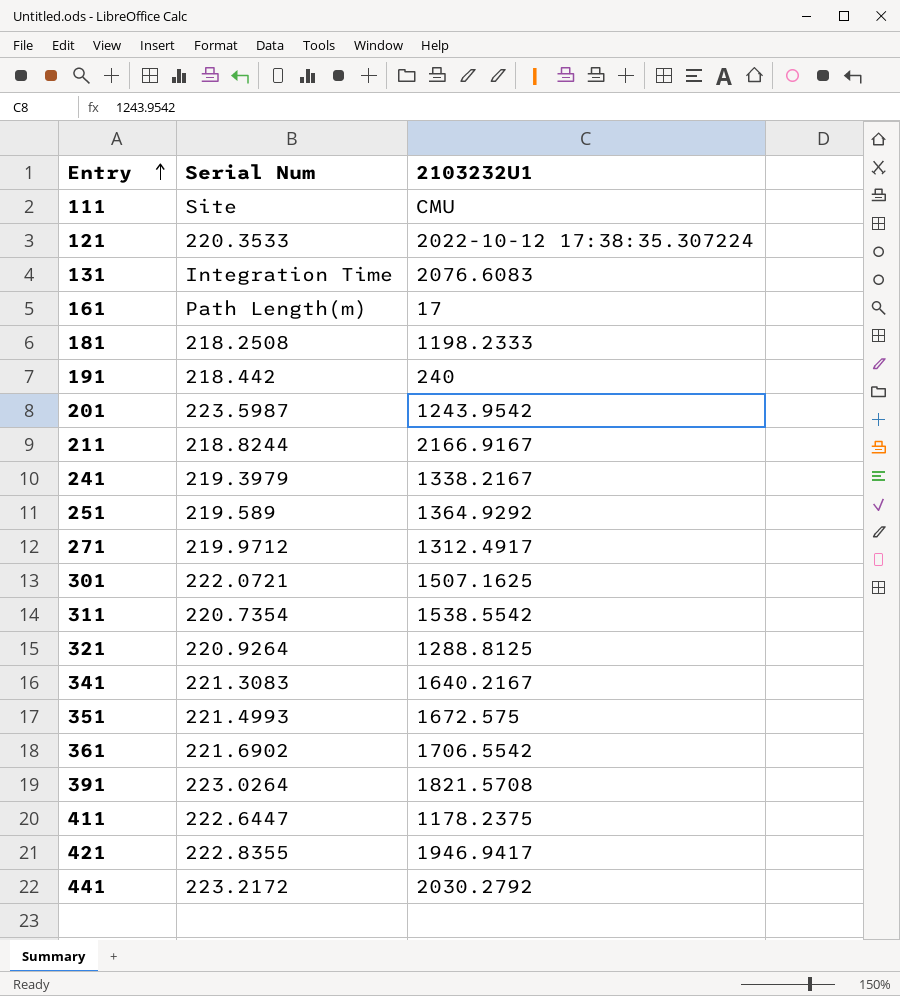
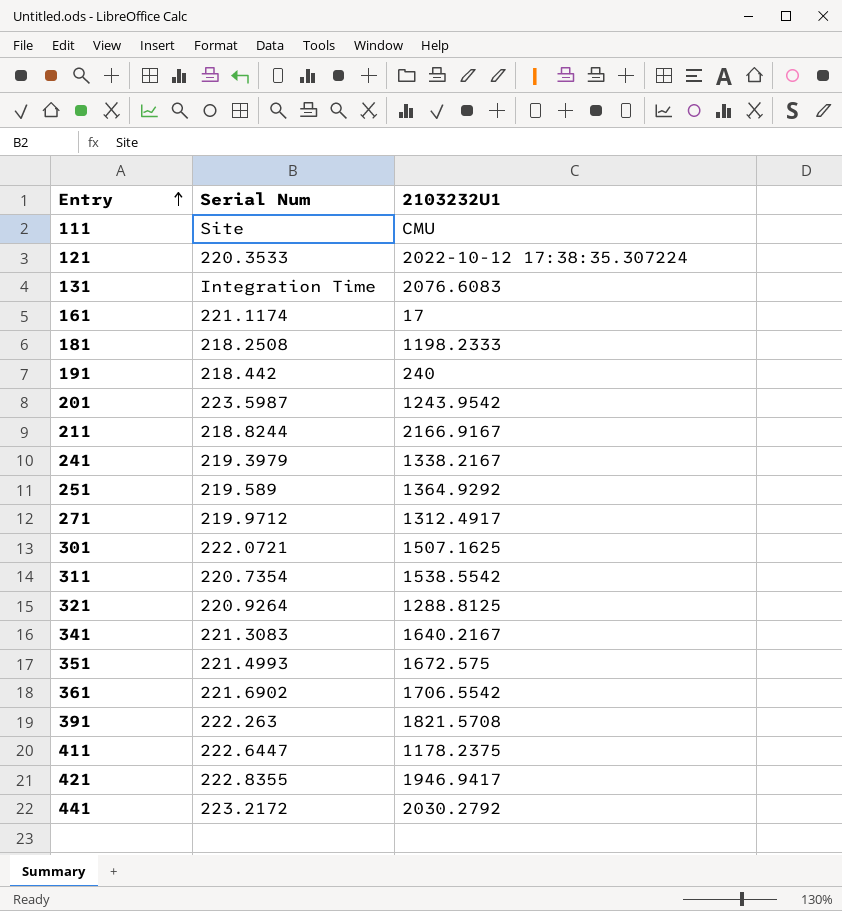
161 | Serial Num: Path Length(m) -> 221.1174
391 | Serial Num: 223.0264 -> 222.263

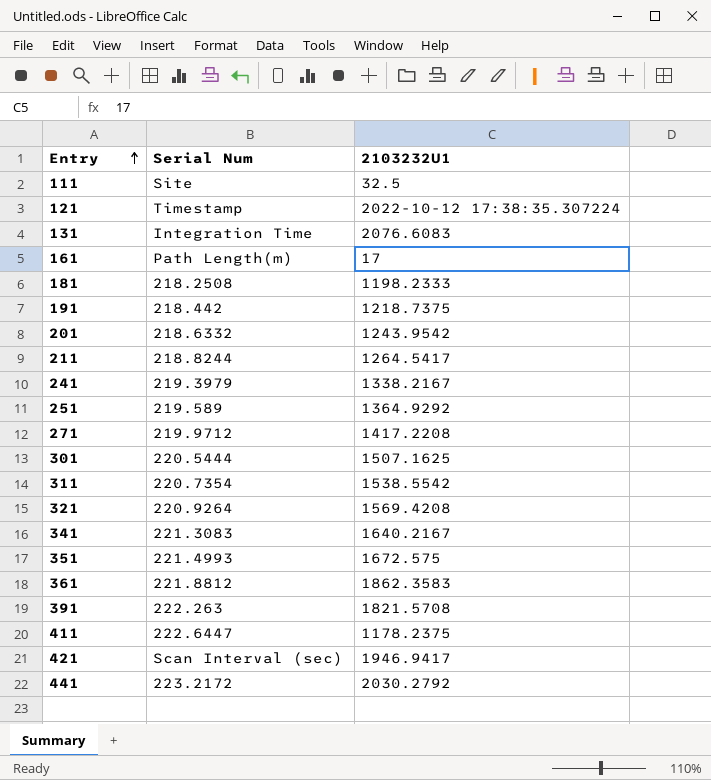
111 | 2103232U1: CMU -> 32.5
121 | Serial Num: 220.3533 -> Timestamp
161 | Serial Num: 221.1174 -> Path Length(m)
191 | 2103232U1: 240 -> 1218.7375
201 | Serial Num: 223.5987 -> 218.6332
211 | 2103232U1: 2166.9167 -> 1264.5417
271 | 2103232U1: 1312.4917 -> 1417.2208
301 | Serial Num: 222.0721 -> 220.5444
321 | 2103232U1: 1288.8125 -> 1569.4208
361 | Serial Num: 221.6902 -> 221.8812
361 | 2103232U1: 1706.5542 -> 1862.3583
421 | Serial Num: 222.8355 -> Scan Interval (sec)

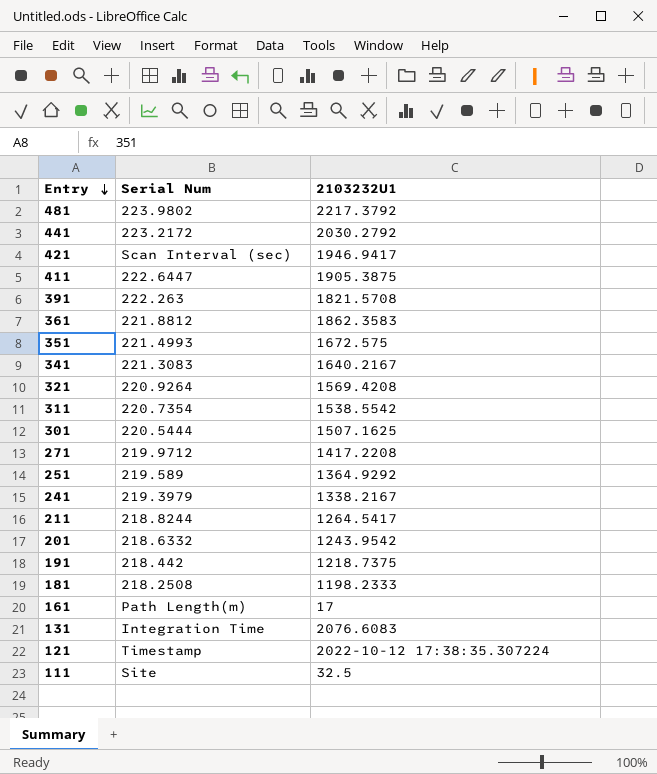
row order: Entry ascending -> Entry descending
row 481: none -> 223.9802 | 2217.3792
411 | 2103232U1: 1178.2375 -> 1905.3875

